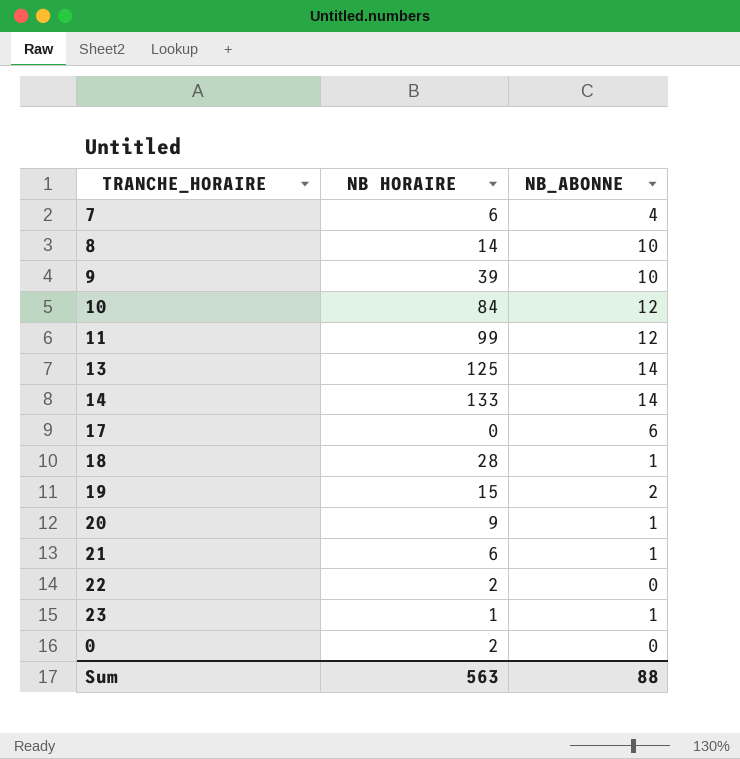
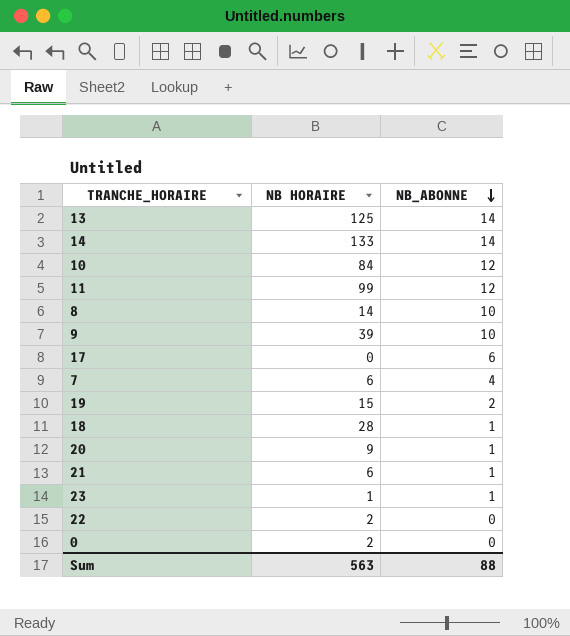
row order: none -> NB_ABONNE descending

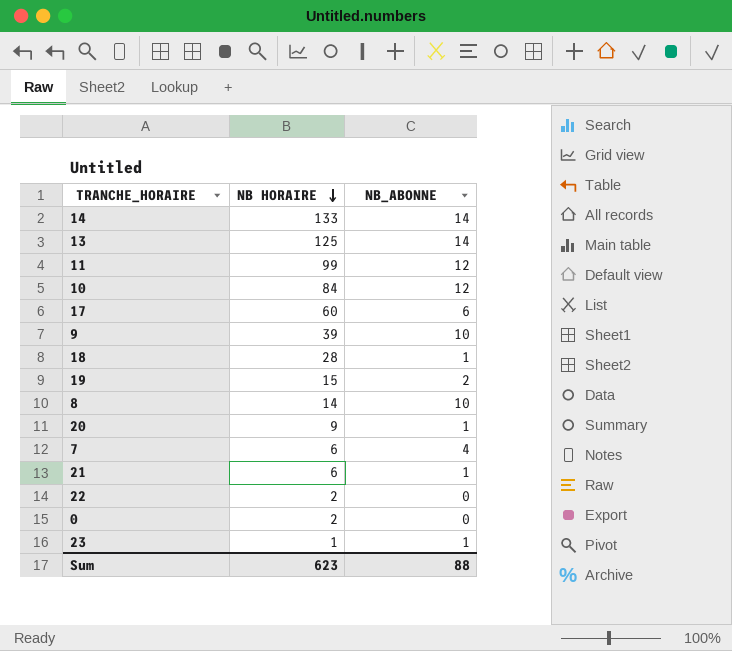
row order: NB_ABONNE descending -> NB HORAIRE descending
17 | NB HORAIRE: 0 -> 60
Sum | NB HORAIRE: 563 -> 623

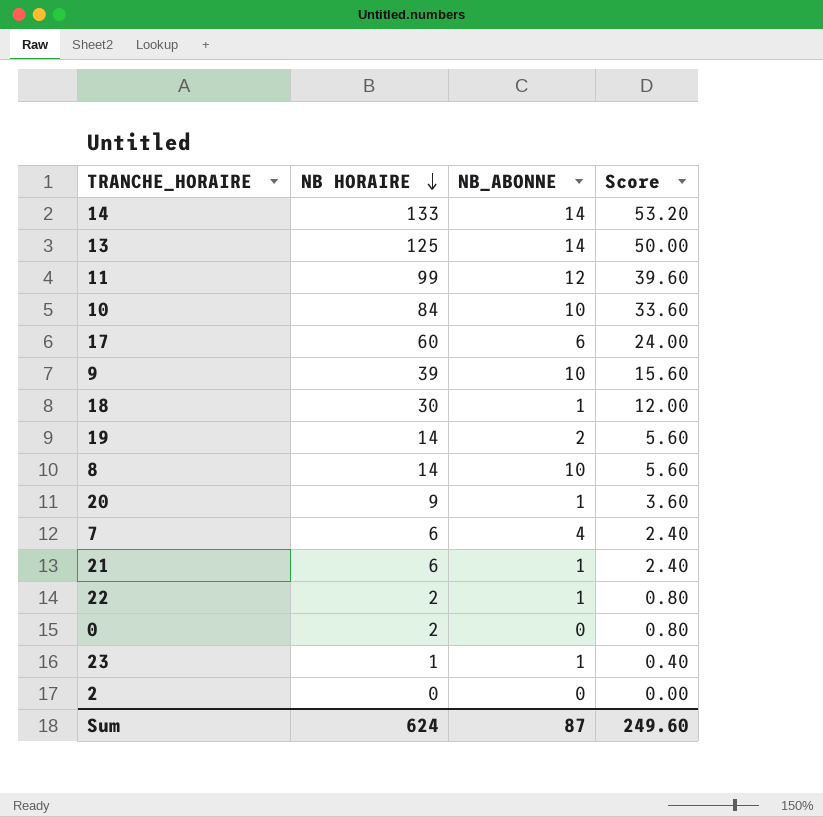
column Score | formula: none -> [NB HORAIRE] * 0.4
10 | NB_ABONNE: 12 -> 10
18 | NB HORAIRE: 28 -> 30
19 | NB HORAIRE: 15 -> 14
22 | NB_ABONNE: 0 -> 1
row 2: none -> 0 | 0 | 0.00
Sum | NB HORAIRE: 623 -> 624
Sum | NB_ABONNE: 88 -> 87

